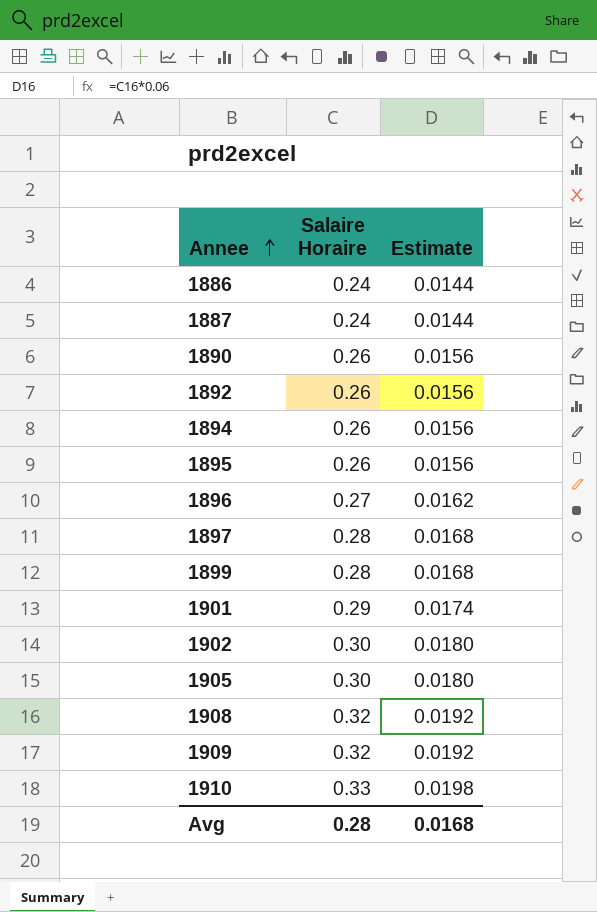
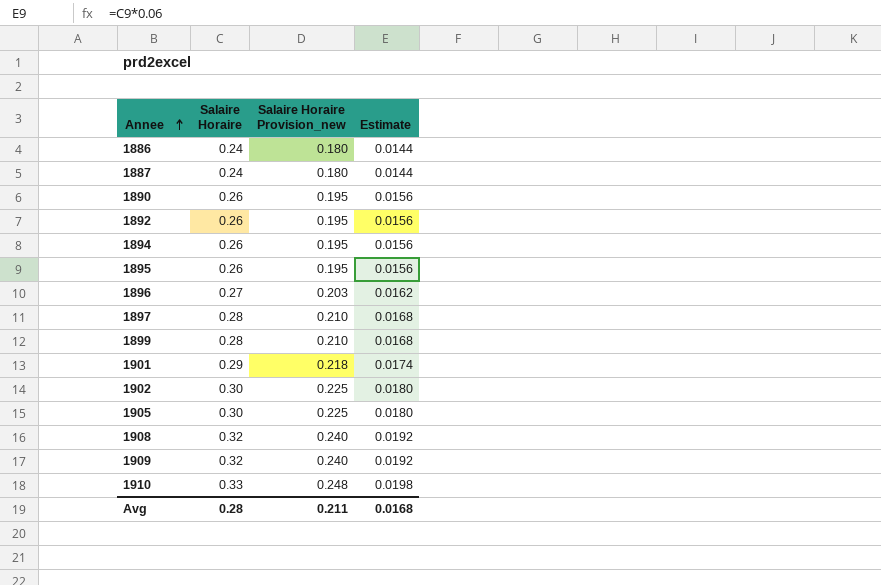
column Salaire Horaire Provision_new | formula: none -> [Salaire Horaire] * 0.75

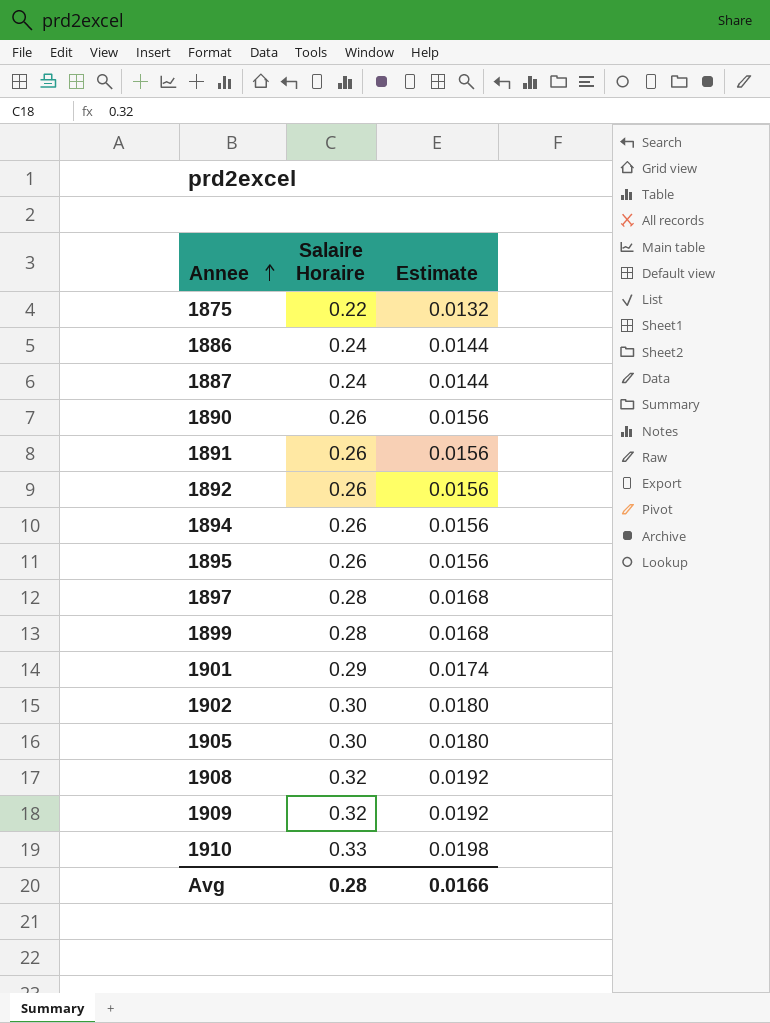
column Salaire Horaire Provision_new | formula: [Salaire Horaire] * 0.75 -> none
row 1896: 0.27 | 0.203 | 0.0162 -> none
row 1875: none -> 0.22 | 0.0132
row 1891: none -> 0.26 | 0.0156
Avg | Estimate: 0.0168 -> 0.0166

